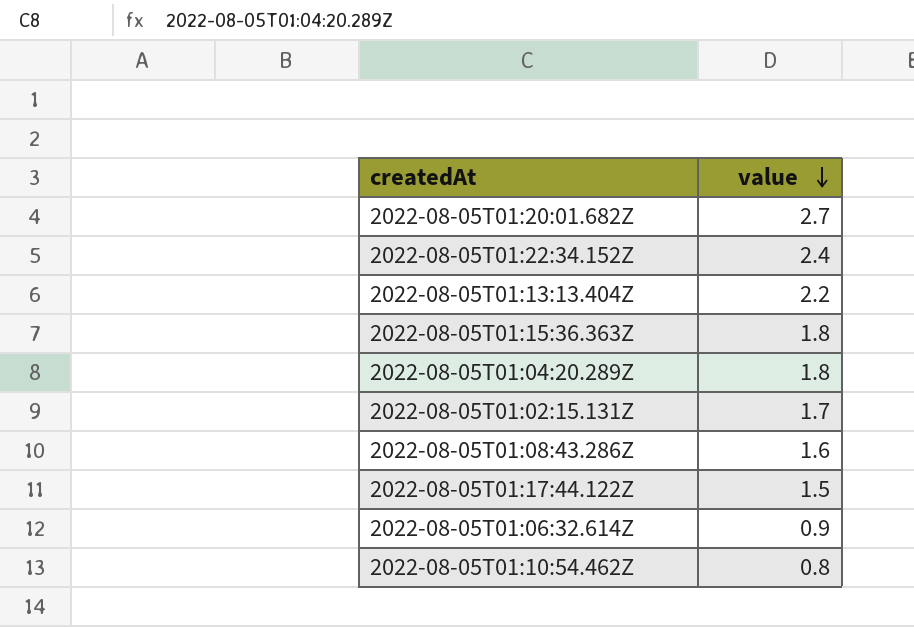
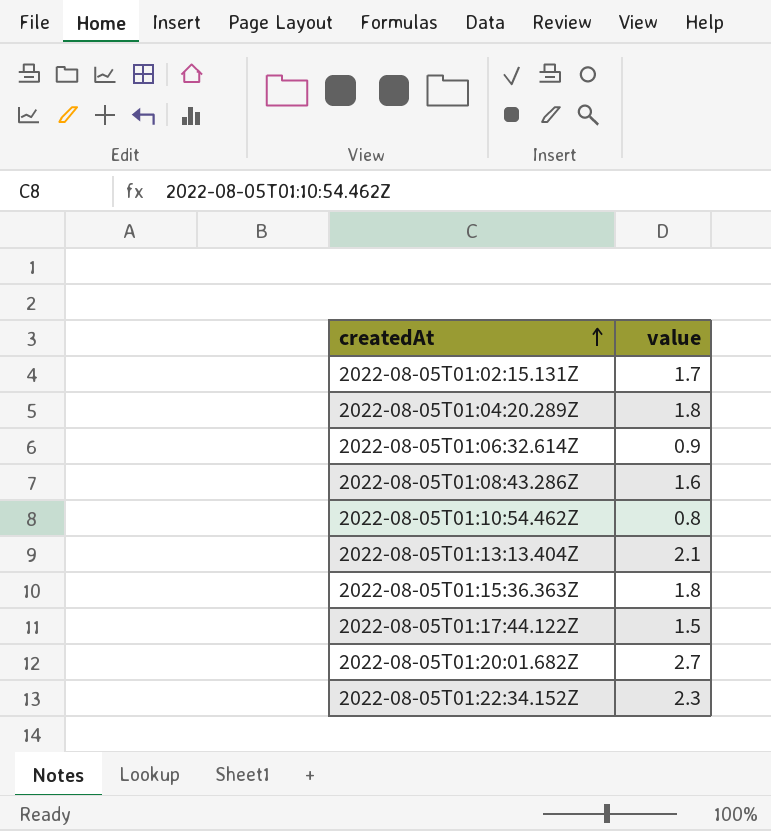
row order: value descending -> createdAt ascending
2022-08-05T01:13:13.404Z | value: 2.2 -> 2.1
2022-08-05T01:22:34.152Z | value: 2.4 -> 2.3

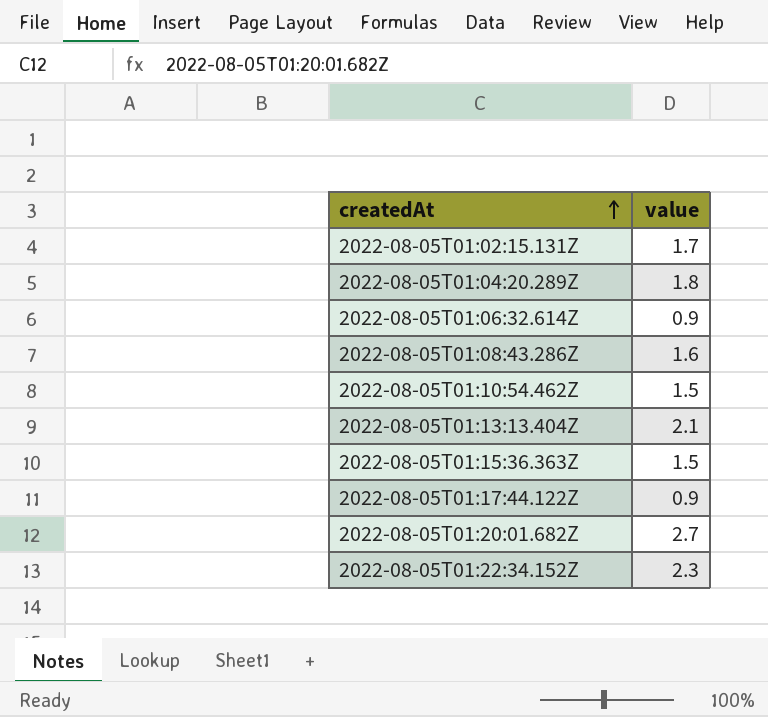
2022-08-05T01:10:54.462Z | value: 0.8 -> 1.5
2022-08-05T01:15:36.363Z | value: 1.8 -> 1.5
2022-08-05T01:17:44.122Z | value: 1.5 -> 0.9

